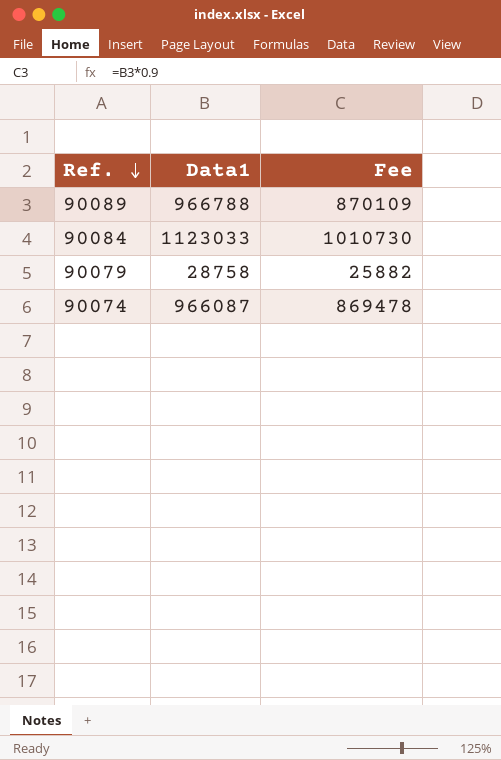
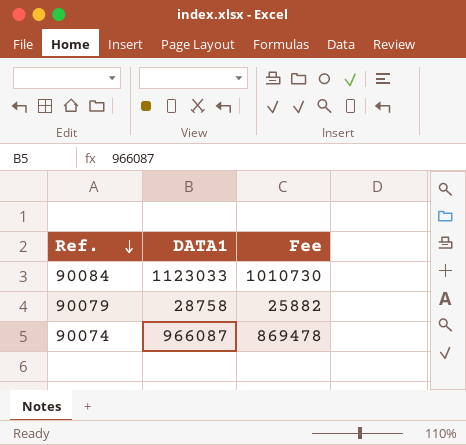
column name: Data1 -> DATA1
row 90089: 966788 | 870109 -> none

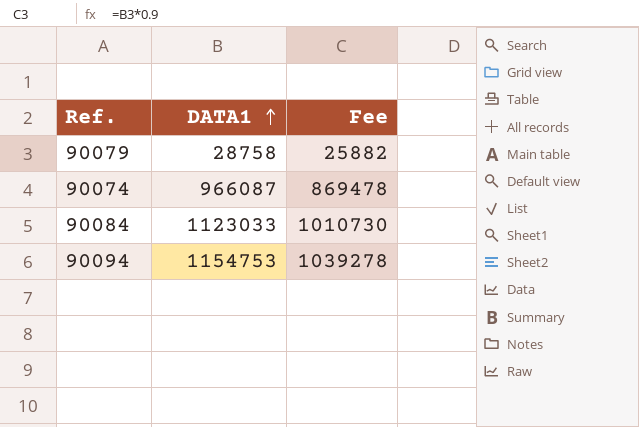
row order: Ref. descending -> DATA1 ascending
row 90094: none -> 1154753 | 1039278

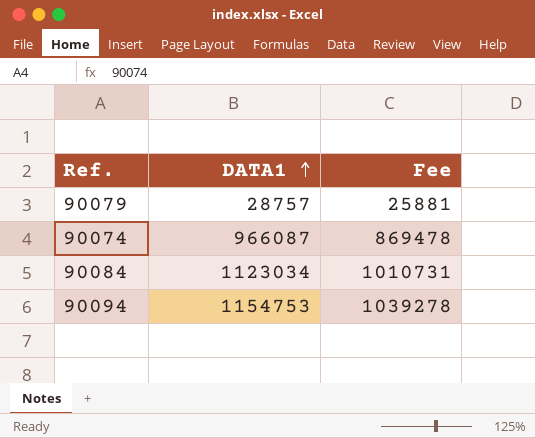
90079 | DATA1: 28758 -> 28757
90079 | Fee: 25882 -> 25881
90084 | DATA1: 1123033 -> 1123034
90084 | Fee: 1010730 -> 1010731

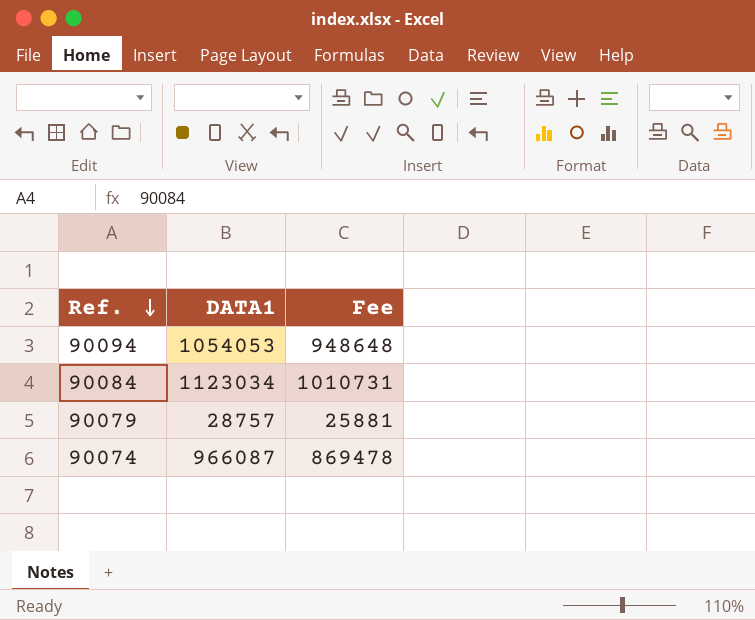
row order: DATA1 ascending -> Ref. descending
90094 | DATA1: 1154753 -> 1054053
90094 | Fee: 1039278 -> 948648

